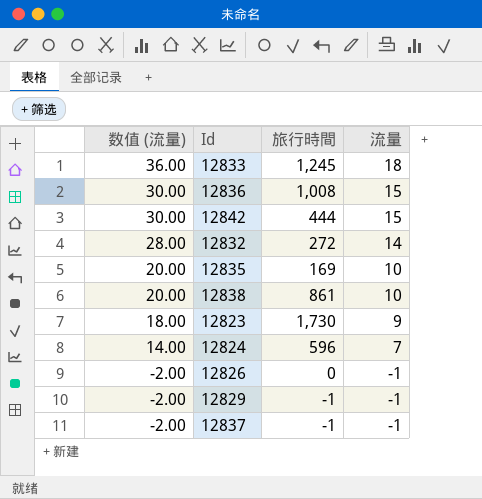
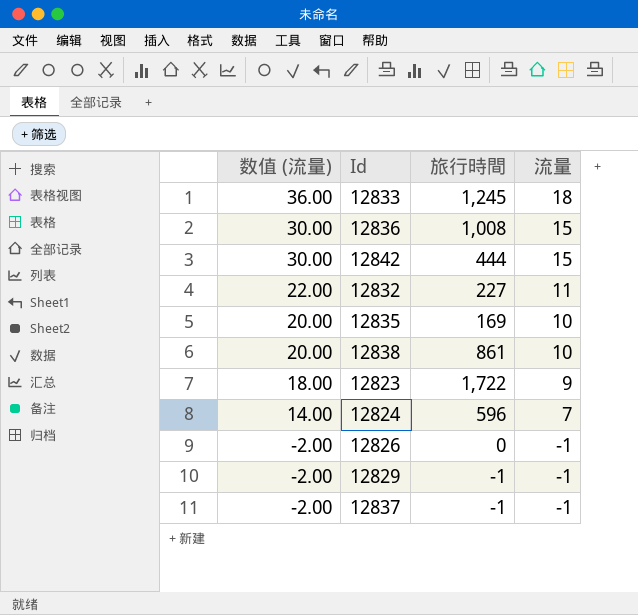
12832 | 数值 (流量): 28.00 -> 22.00
12832 | 旅行時間: 272 -> 227
12832 | 流量: 14 -> 11
12823 | 旅行時間: 1,730 -> 1,722

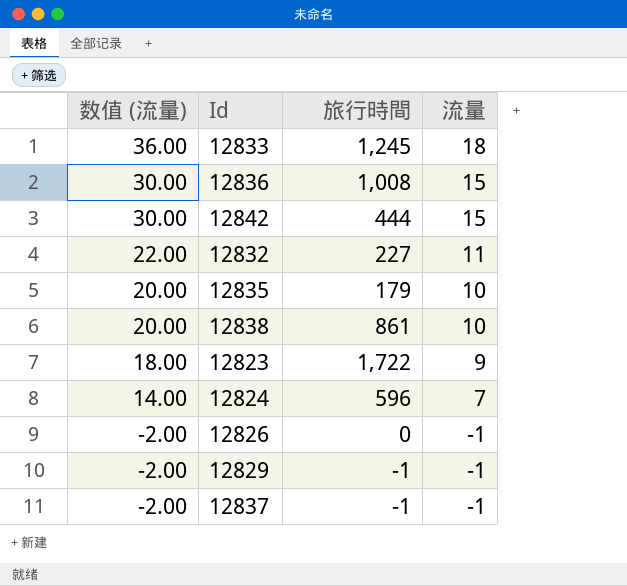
12835 | 旅行時間: 169 -> 179

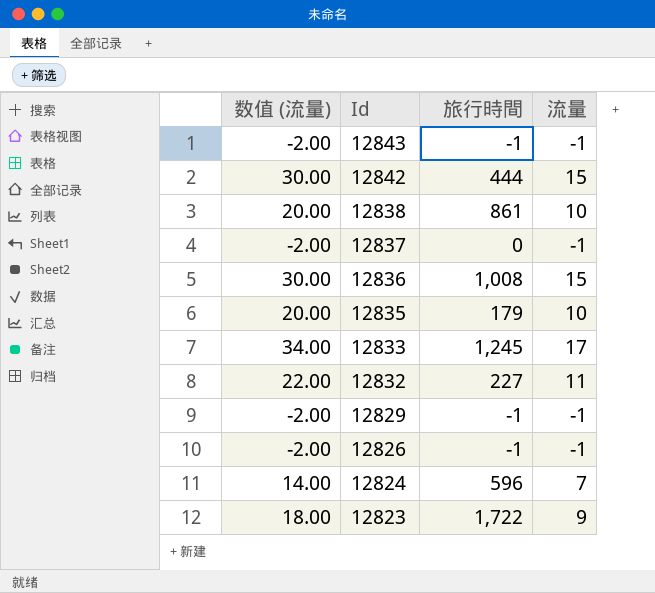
row order: 数值 (流量) descending -> Id descending
row 12843: none -> -2.00 | -1 | -1
12837 | 旅行時間: -1 -> 0
12833 | 数值 (流量): 36.00 -> 34.00
12833 | 流量: 18 -> 17
12826 | 旅行時間: 0 -> -1

